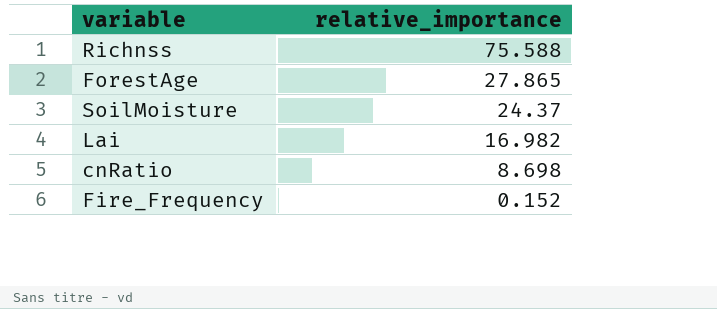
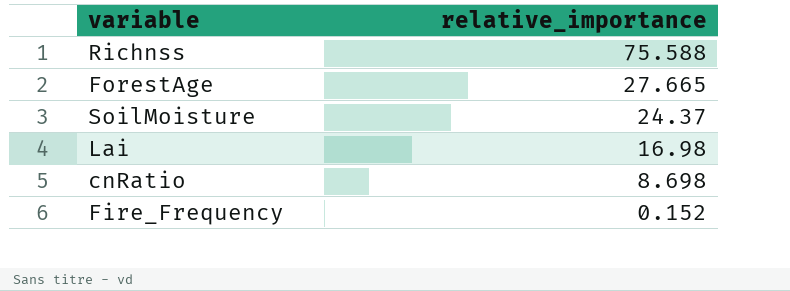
ForestAge | relative_importance: 27.865 -> 27.665
Lai | relative_importance: 16.982 -> 16.98

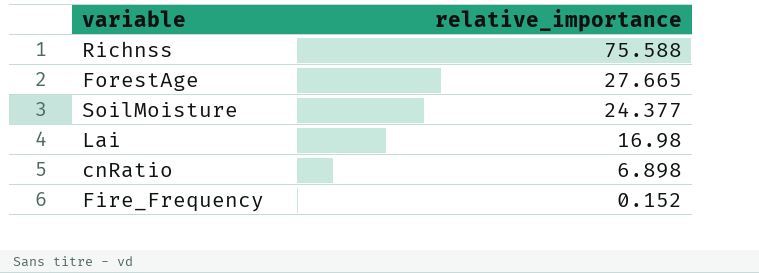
SoilMoisture | relative_importance: 24.37 -> 24.377
cnRatio | relative_importance: 8.698 -> 6.898

